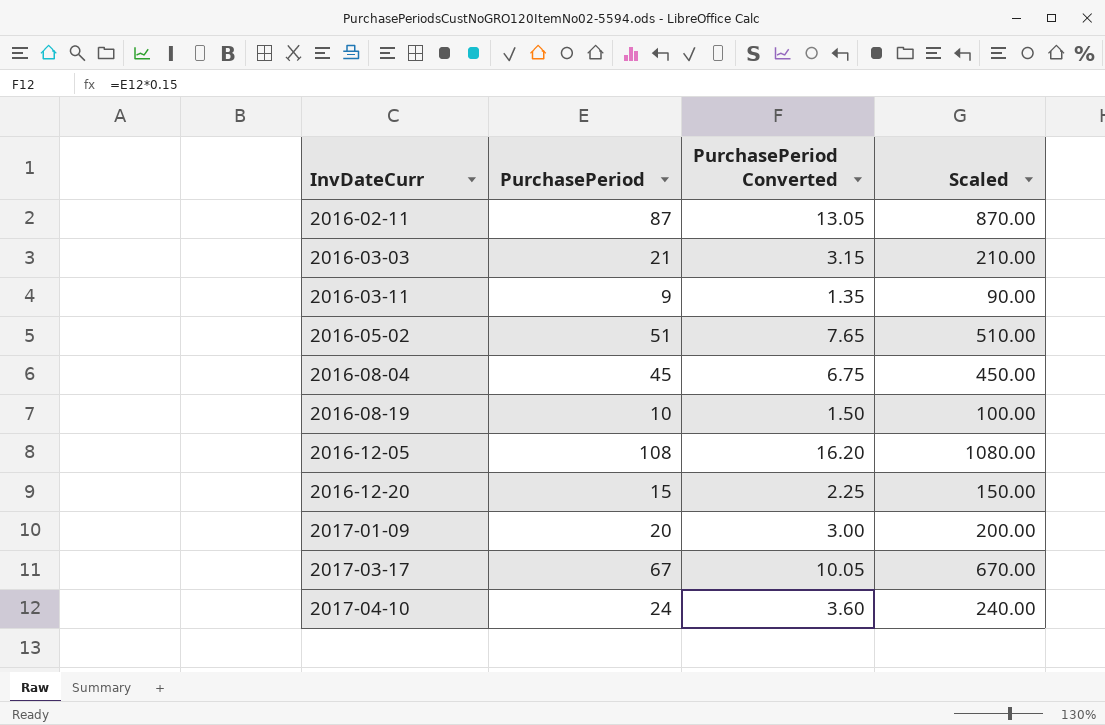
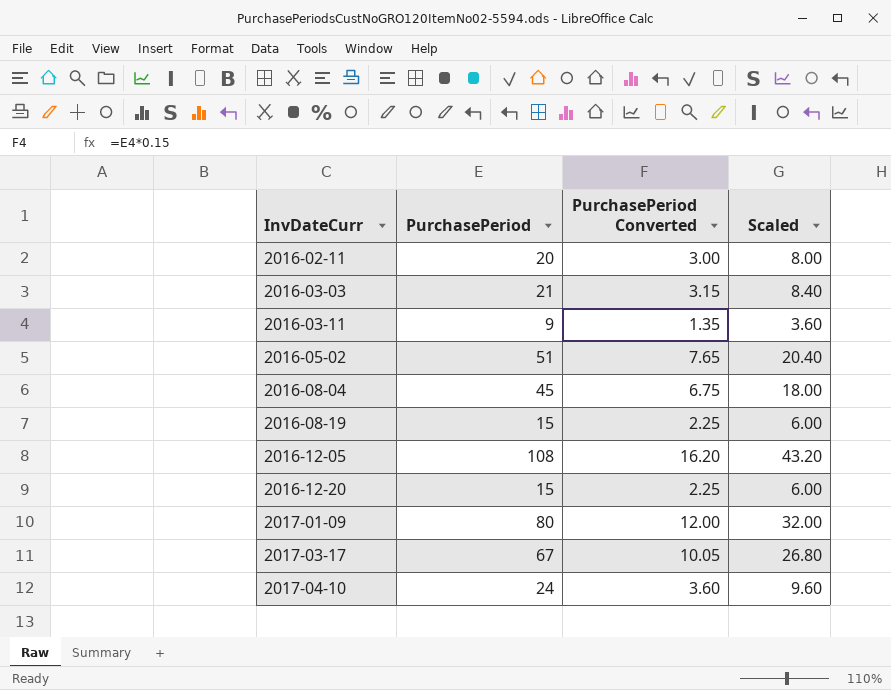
column Scaled | formula: [PurchasePeriod] * 10 -> [PurchasePeriod] * 0.4
2016-02-11 | PurchasePeriod: 87 -> 20
2016-02-11 | PurchasePeriod Converted: 13.05 -> 3.00
2016-08-19 | PurchasePeriod: 10 -> 15
2016-08-19 | PurchasePeriod Converted: 1.50 -> 2.25
2017-01-09 | PurchasePeriod: 20 -> 80
2017-01-09 | PurchasePeriod Converted: 3.00 -> 12.00

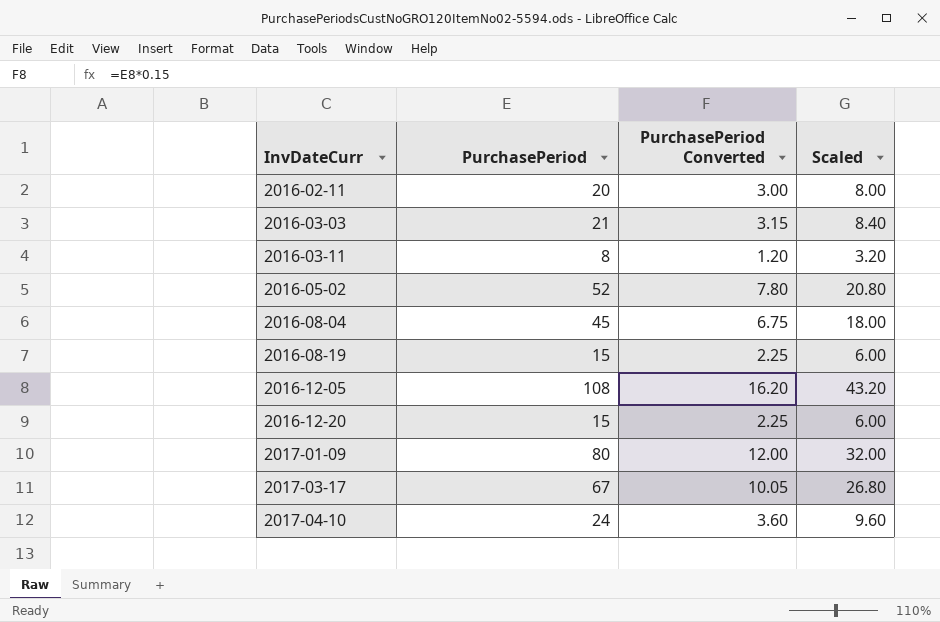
2016-03-11 | PurchasePeriod: 9 -> 8
2016-03-11 | PurchasePeriod Converted: 1.35 -> 1.20
2016-03-11 | Scaled: 3.60 -> 3.20
2016-05-02 | PurchasePeriod: 51 -> 52
2016-05-02 | PurchasePeriod Converted: 7.65 -> 7.80
2016-05-02 | Scaled: 20.40 -> 20.80

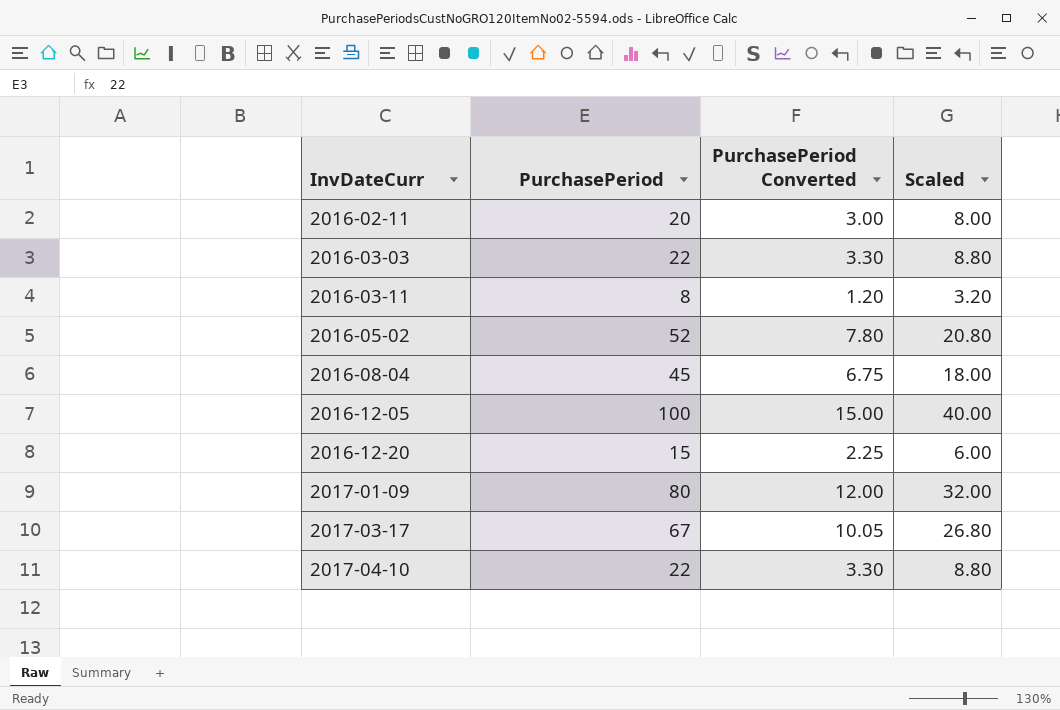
row 2016-08-19: 15 | 2.25 | 6.00 -> none
2016-03-03 | PurchasePeriod: 21 -> 22
2016-03-03 | PurchasePeriod Converted: 3.15 -> 3.30
2016-03-03 | Scaled: 8.40 -> 8.80
2016-12-05 | PurchasePeriod: 108 -> 100
2016-12-05 | PurchasePeriod Converted: 16.20 -> 15.00
2016-12-05 | Scaled: 43.20 -> 40.00
2017-04-10 | PurchasePeriod: 24 -> 22
2017-04-10 | PurchasePeriod Converted: 3.60 -> 3.30
2017-04-10 | Scaled: 9.60 -> 8.80

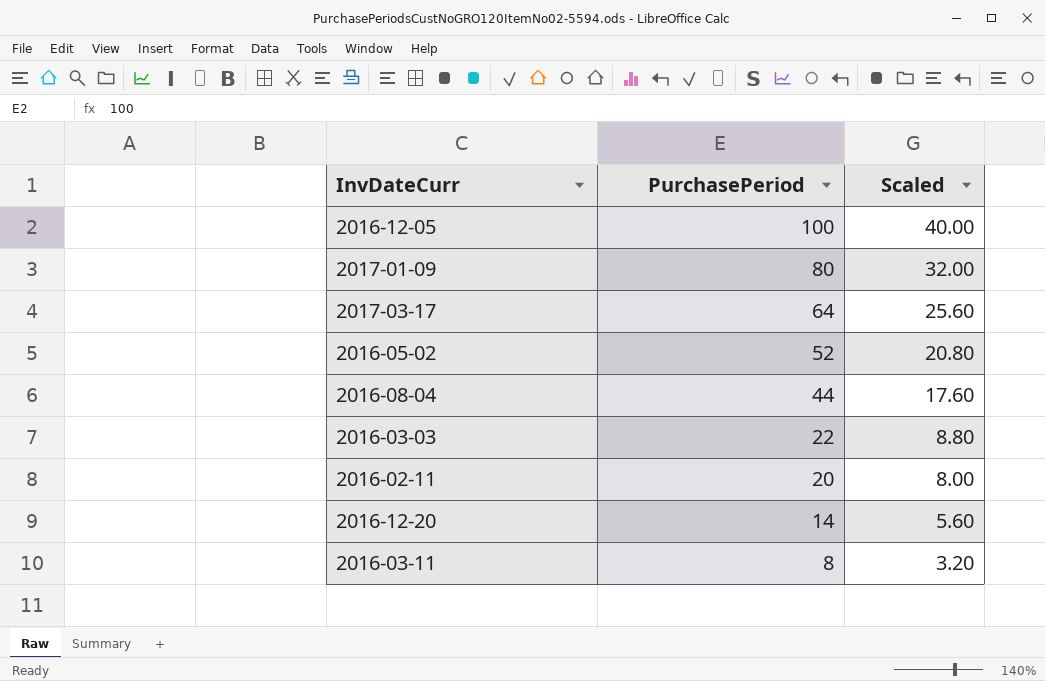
row order: InvDateCurr ascending -> PurchasePeriod descending
column PurchasePeriod Converted | formula: [PurchasePeriod] * 0.15 -> none
row 2017-04-10: 22 | 3.30 | 8.80 -> none
2017-03-17 | PurchasePeriod: 67 -> 64
2017-03-17 | Scaled: 26.80 -> 25.60
2016-08-04 | PurchasePeriod: 45 -> 44
2016-08-04 | Scaled: 18.00 -> 17.60
2016-12-20 | PurchasePeriod: 15 -> 14
2016-12-20 | Scaled: 6.00 -> 5.60

